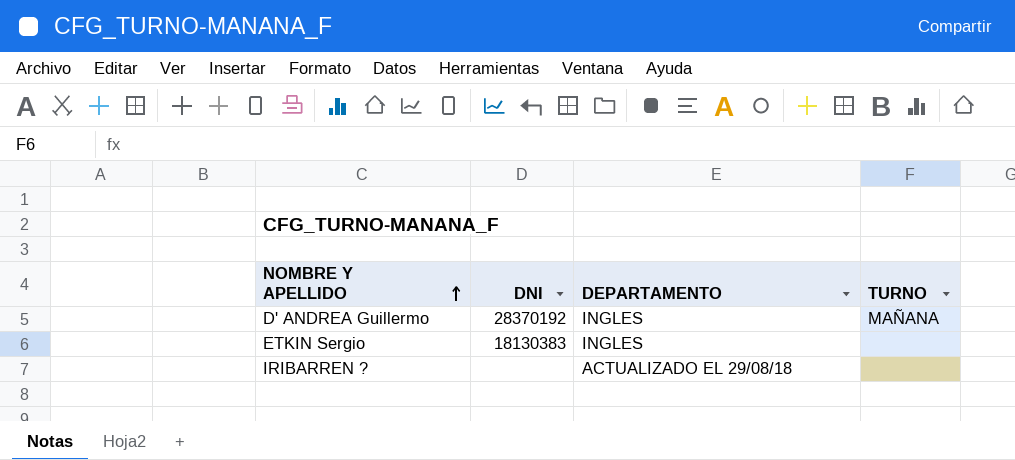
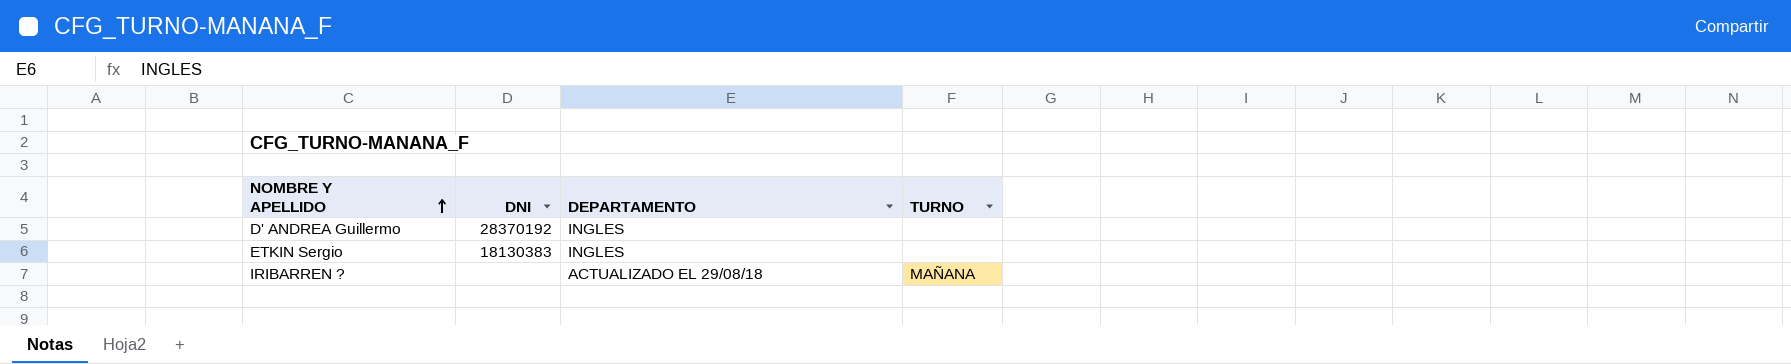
D' ANDREA Guillermo | TURNO: MAÑANA -> none
IRIBARREN ? | TURNO: none -> MAÑANA

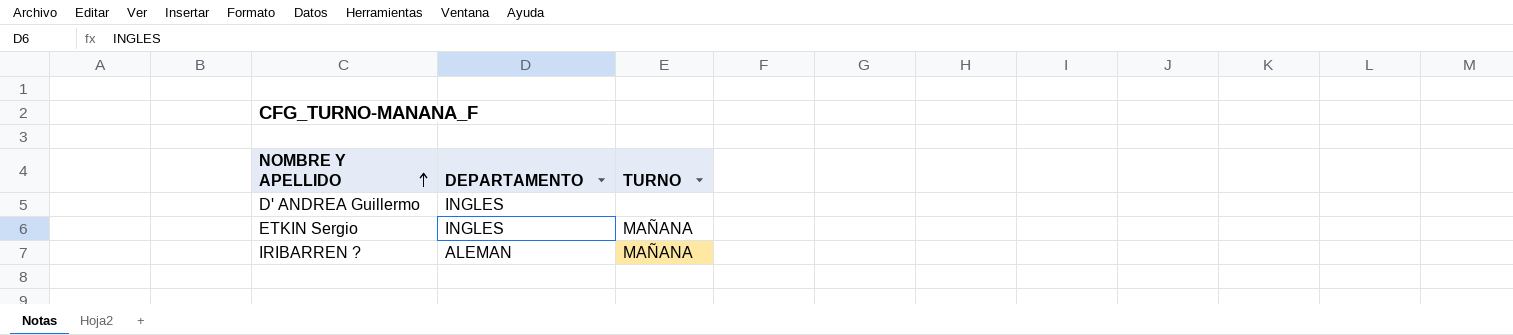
column DNI | position: 2 -> none
ETKIN Sergio | TURNO: none -> MAÑANA
IRIBARREN ? | DEPARTAMENTO: ACTUALIZADO EL 29/08/18 -> ALEMAN

